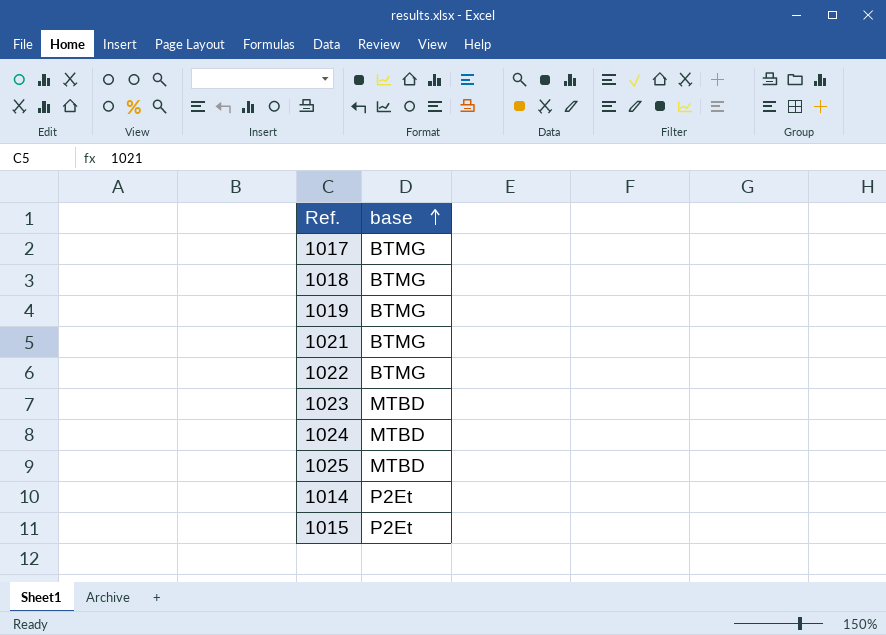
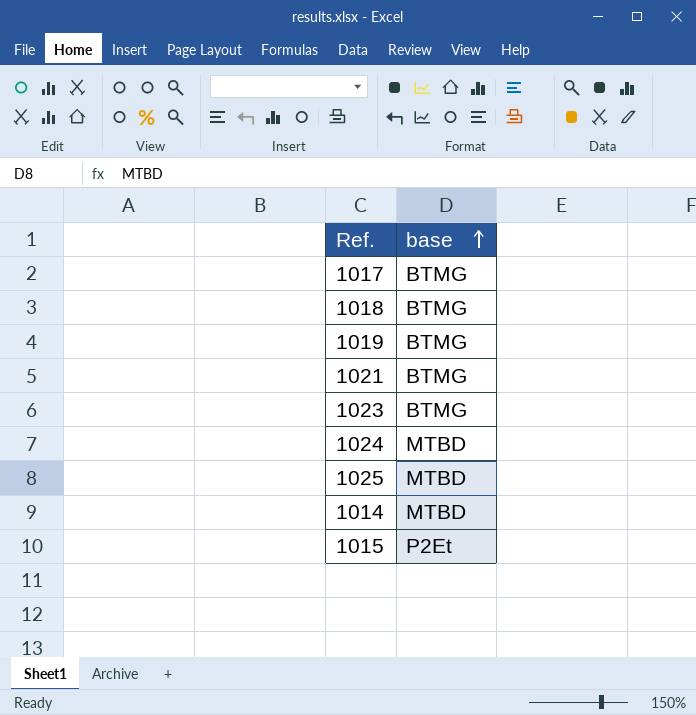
row 1022: BTMG -> none
1023 | base: MTBD -> BTMG
1014 | base: P2Et -> MTBD

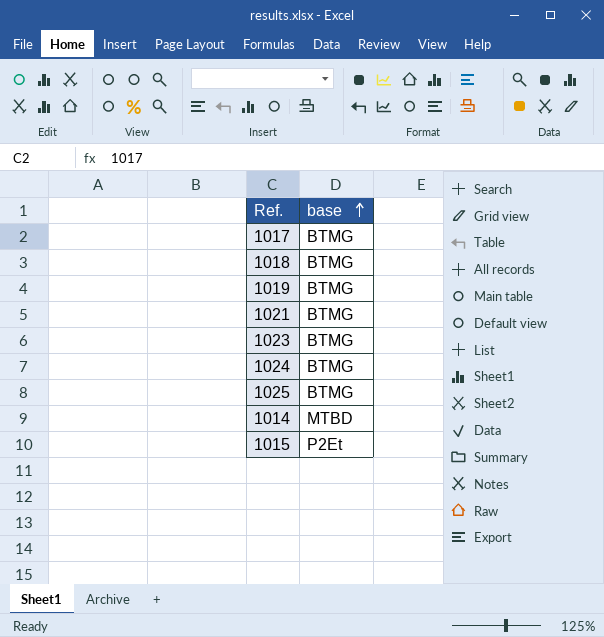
1024 | base: MTBD -> BTMG
1025 | base: MTBD -> BTMG

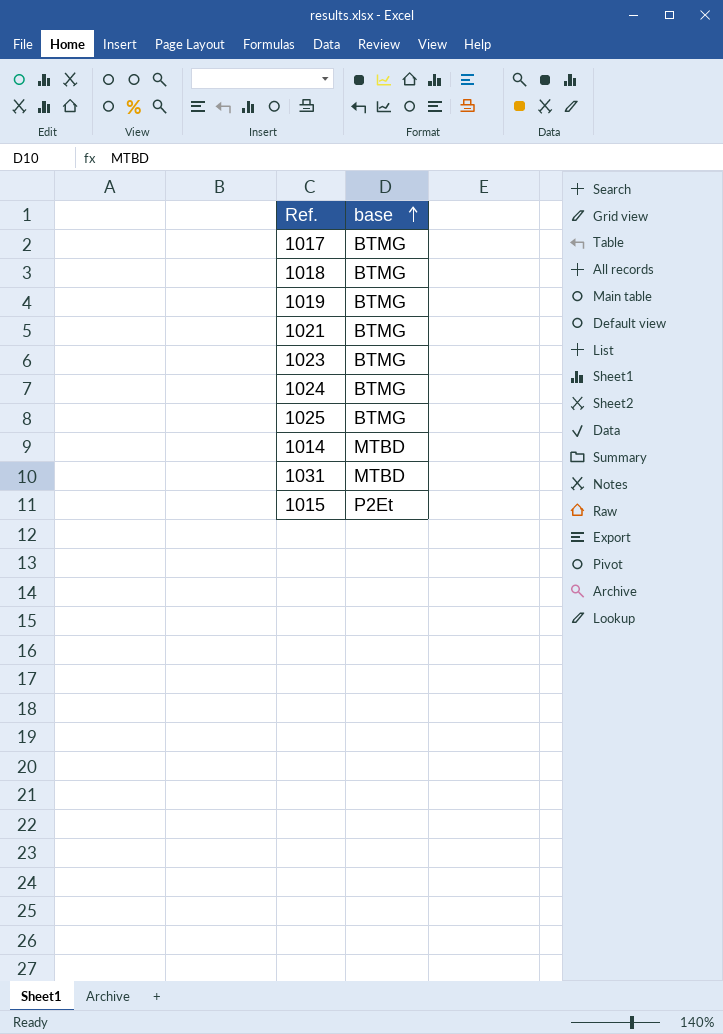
row 1031: none -> MTBD

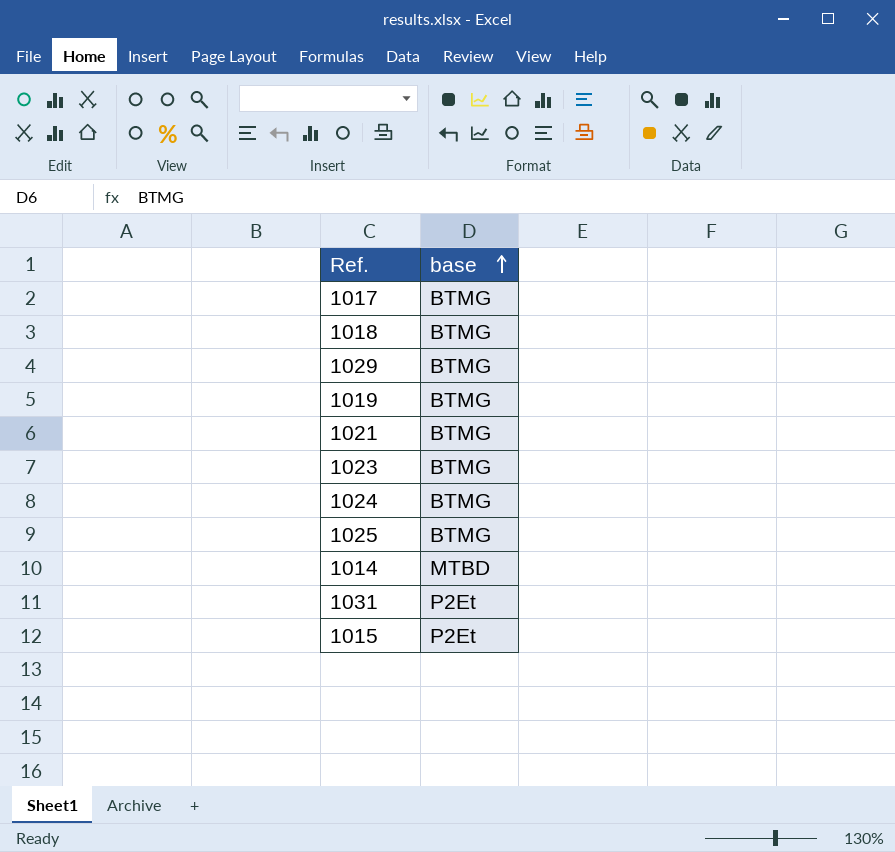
row 1029: none -> BTMG
1031 | base: MTBD -> P2Et

